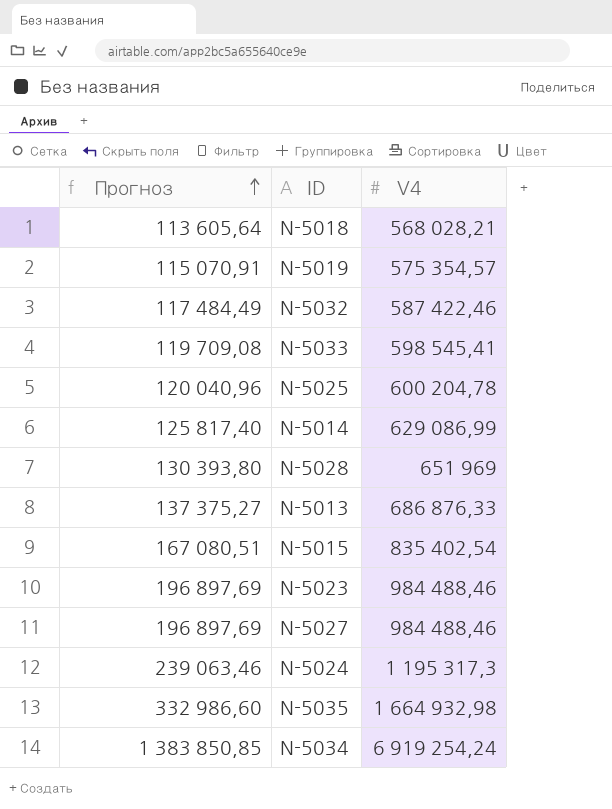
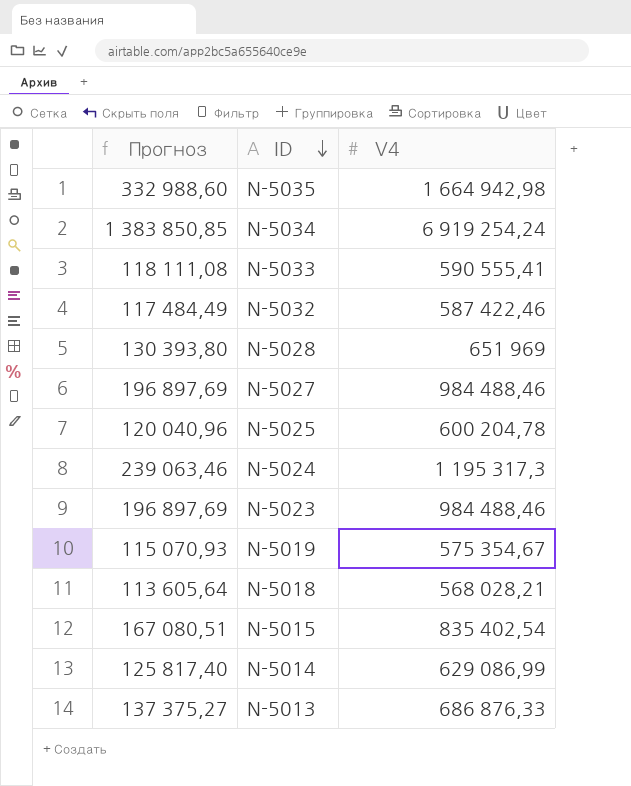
row order: Прогноз ascending -> ID descending
N-5035 | Прогноз: 332 986,60 -> 332 988,60
N-5035 | V4: 1 664 932,98 -> 1 664 942,98
N-5033 | Прогноз: 119 709,08 -> 118 111,08
N-5033 | V4: 598 545,41 -> 590 555,41
N-5019 | Прогноз: 115 070,91 -> 115 070,93
N-5019 | V4: 575 354,57 -> 575 354,67

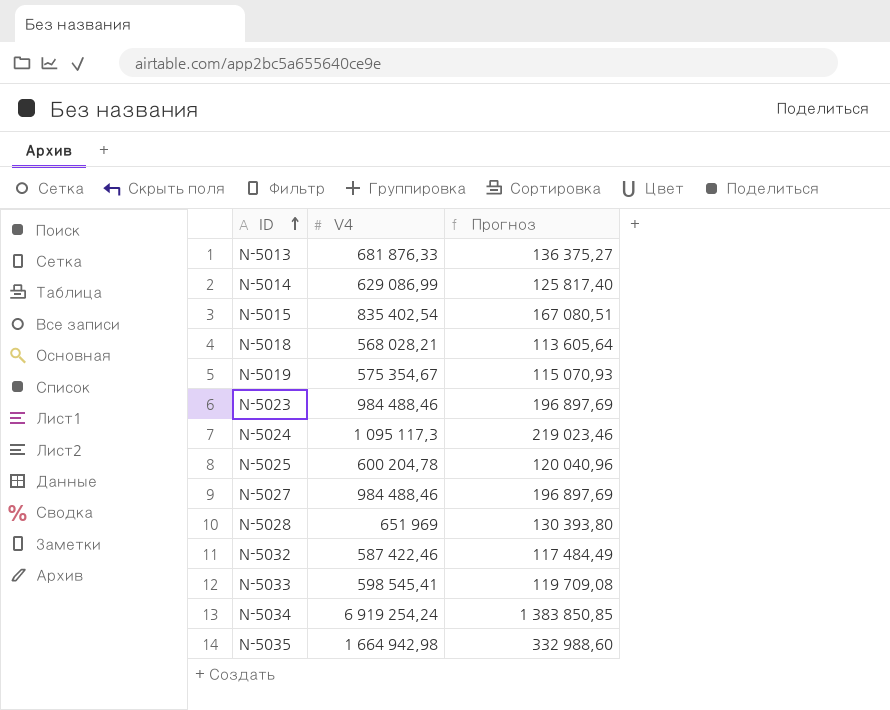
row order: ID descending -> ID ascending
column Прогноз | position: 1 -> 3
N-5013 | V4: 686 876,33 -> 681 876,33
N-5013 | Прогноз: 137 375,27 -> 136 375,27
N-5024 | V4: 1 195 317,3 -> 1 095 117,3
N-5024 | Прогноз: 239 063,46 -> 219 023,46
N-5033 | V4: 590 555,41 -> 598 545,41
N-5033 | Прогноз: 118 111,08 -> 119 709,08

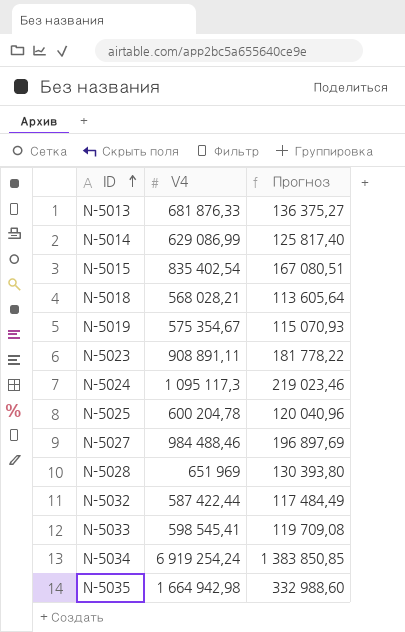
N-5023 | V4: 984 488,46 -> 908 891,11
N-5023 | Прогноз: 196 897,69 -> 181 778,22
N-5032 | V4: 587 422,46 -> 587 422,44

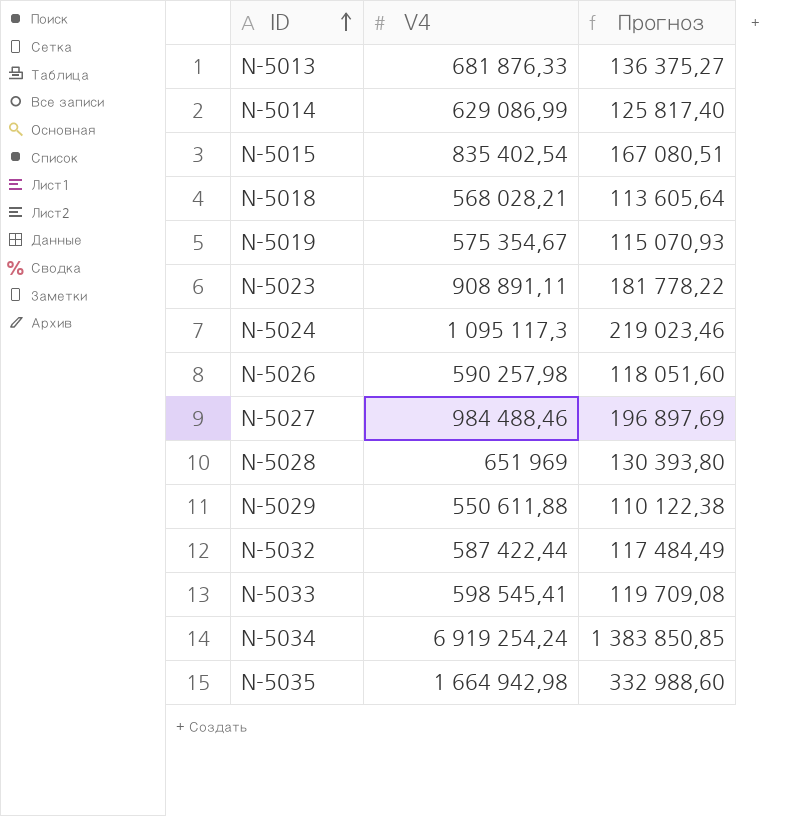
row N-5025: 600 204,78 | 120 040,96 -> none
row N-5026: none -> 590 257,98 | 118 051,60
row N-5029: none -> 550 611,88 | 110 122,38

